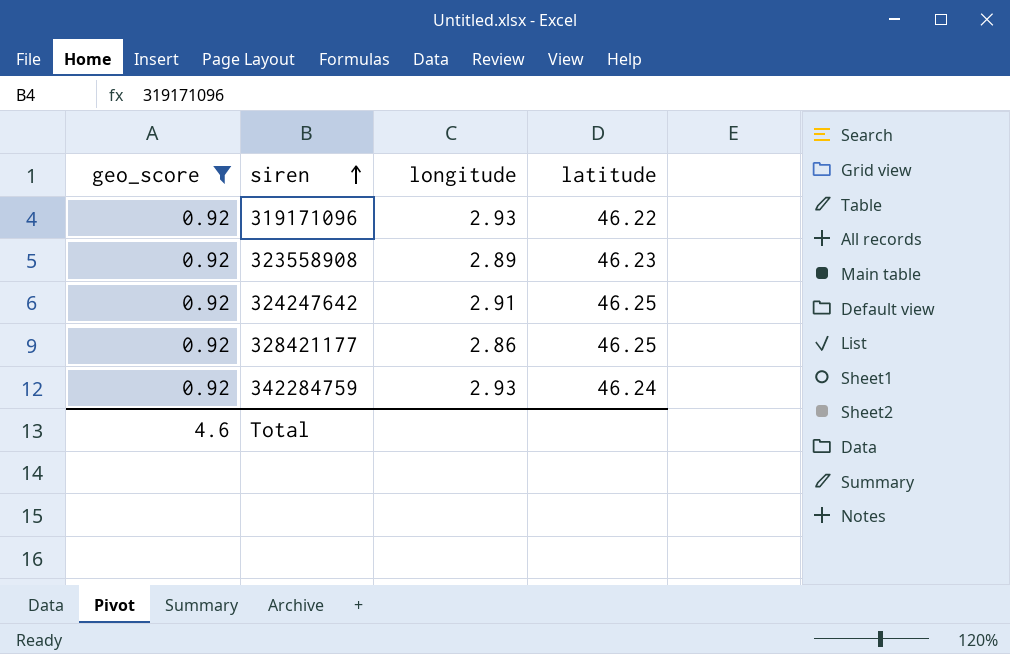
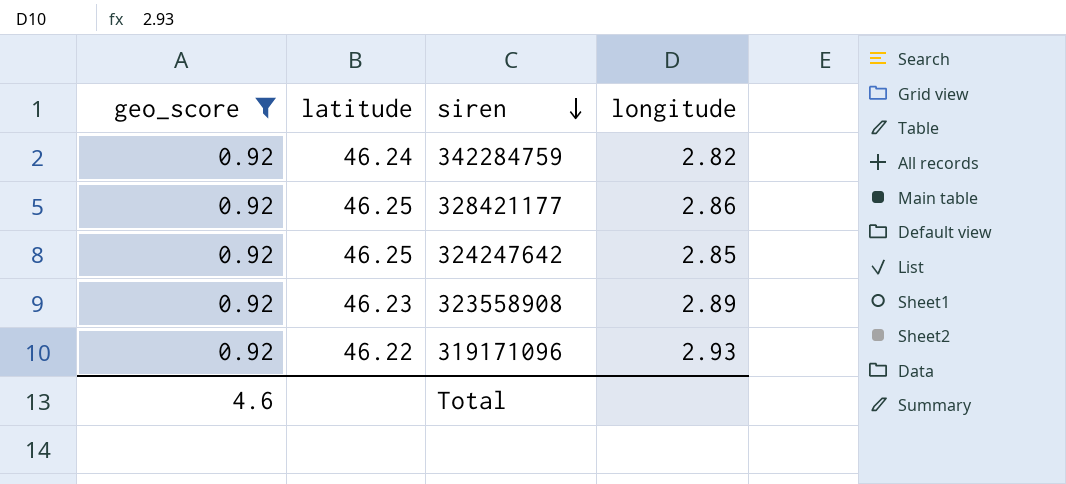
row order: siren ascending -> siren descending
column latitude | position: 4 -> 2
342284759 | longitude: 2.93 -> 2.82
324247642 | longitude: 2.91 -> 2.85

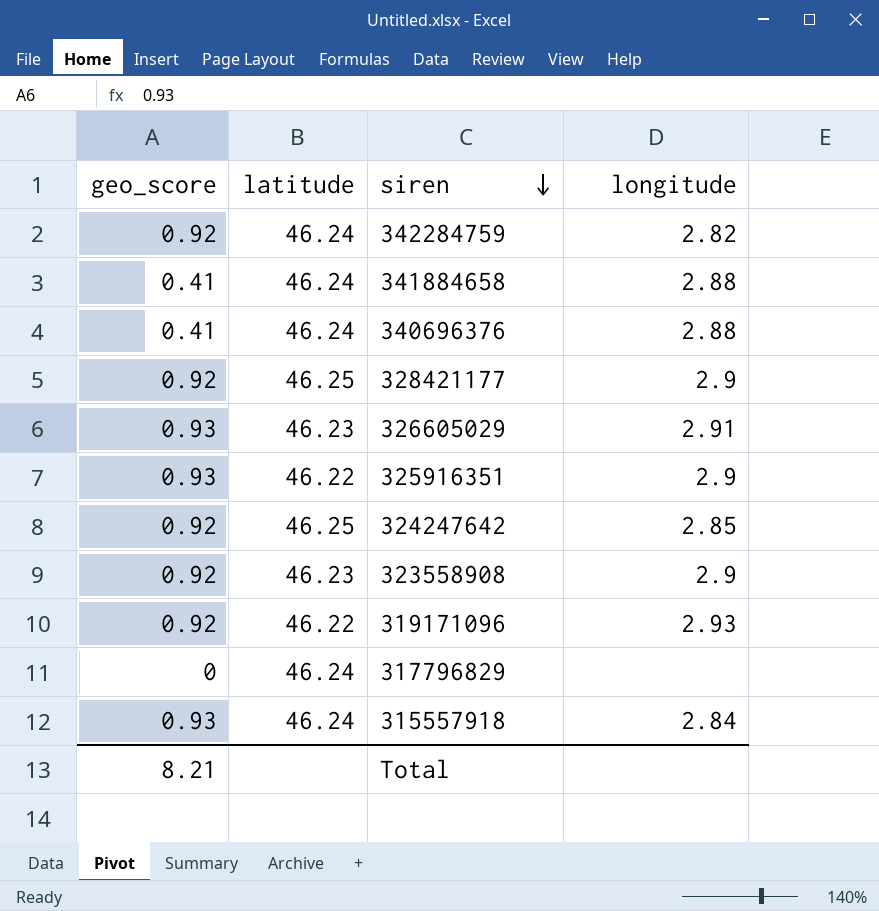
filter: geo_score = 0.92 -> none
328421177 | longitude: 2.86 -> 2.9
323558908 | longitude: 2.89 -> 2.9
Total | geo_score: 4.6 -> 8.21

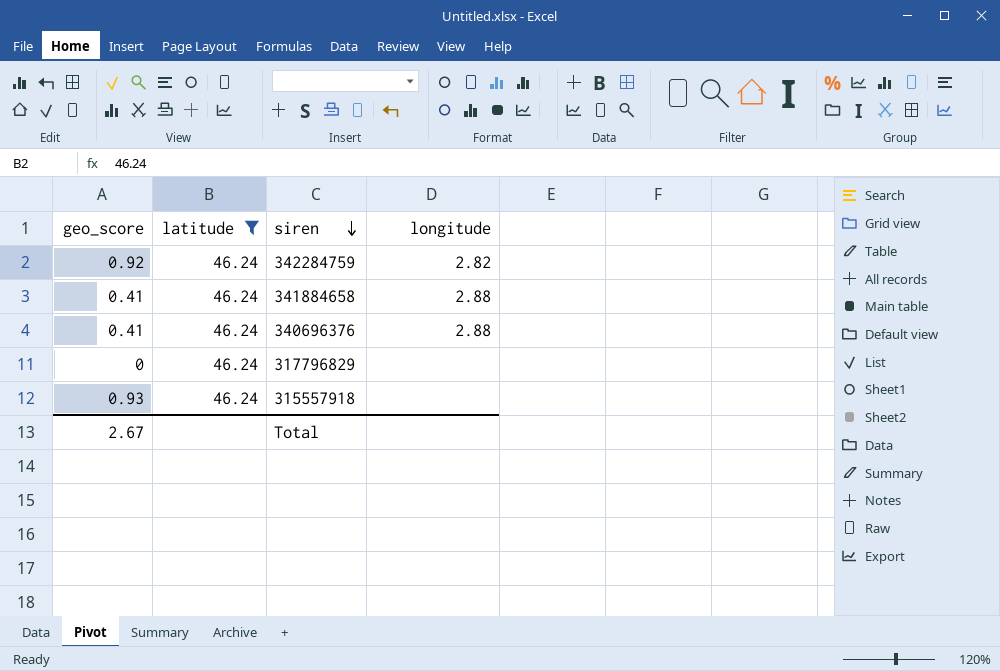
filter: none -> latitude = 46.24
315557918 | longitude: 2.84 -> none
Total | geo_score: 8.21 -> 2.67

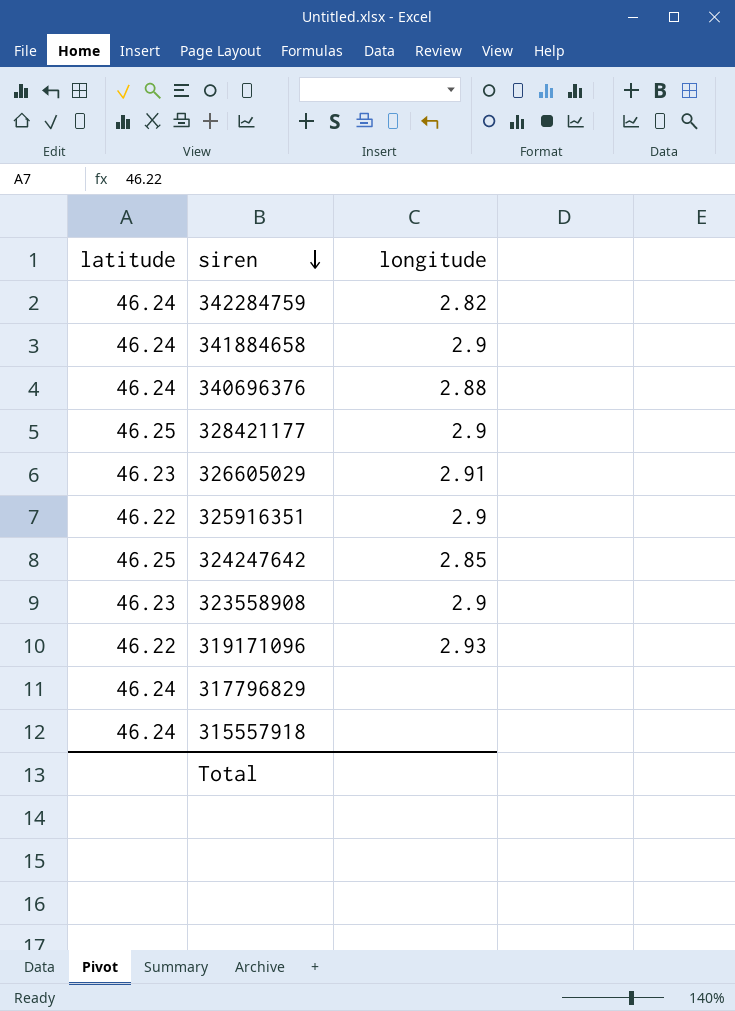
filter: latitude = 46.24 -> none
column geo_score | position: 1 -> none
341884658 | longitude: 2.88 -> 2.9

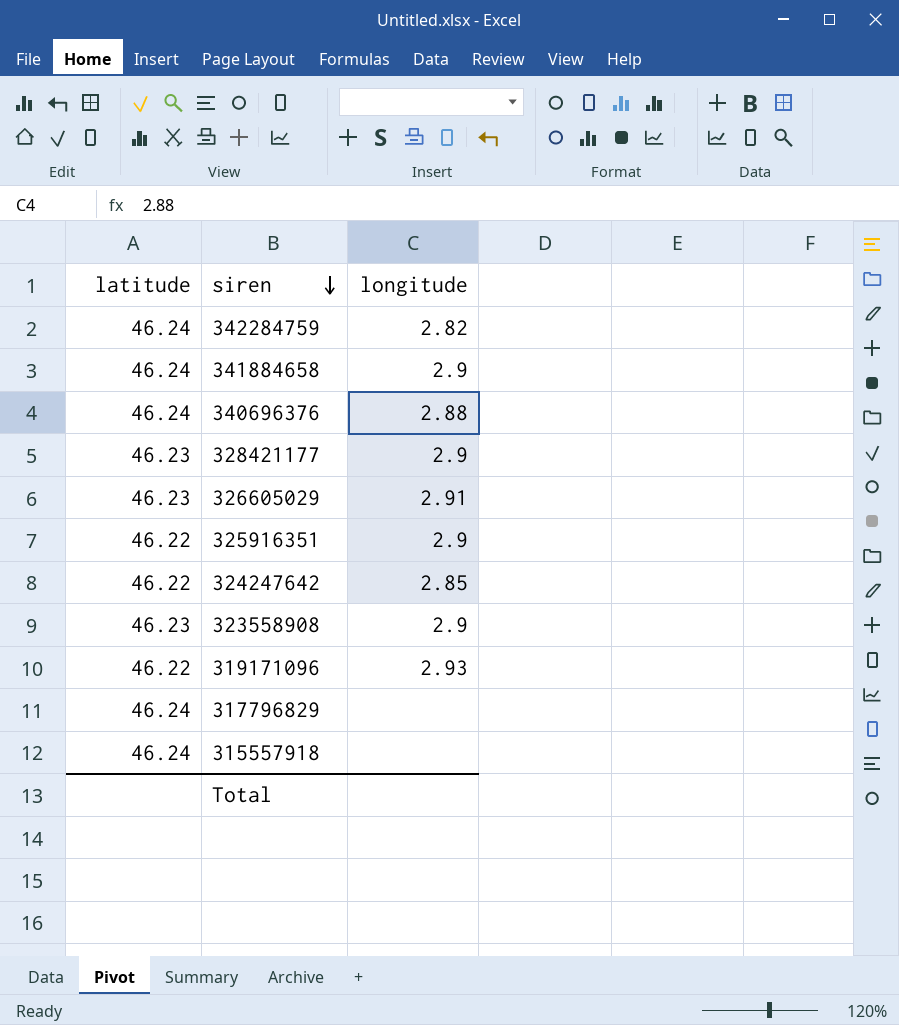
328421177 | latitude: 46.25 -> 46.23
324247642 | latitude: 46.25 -> 46.22

